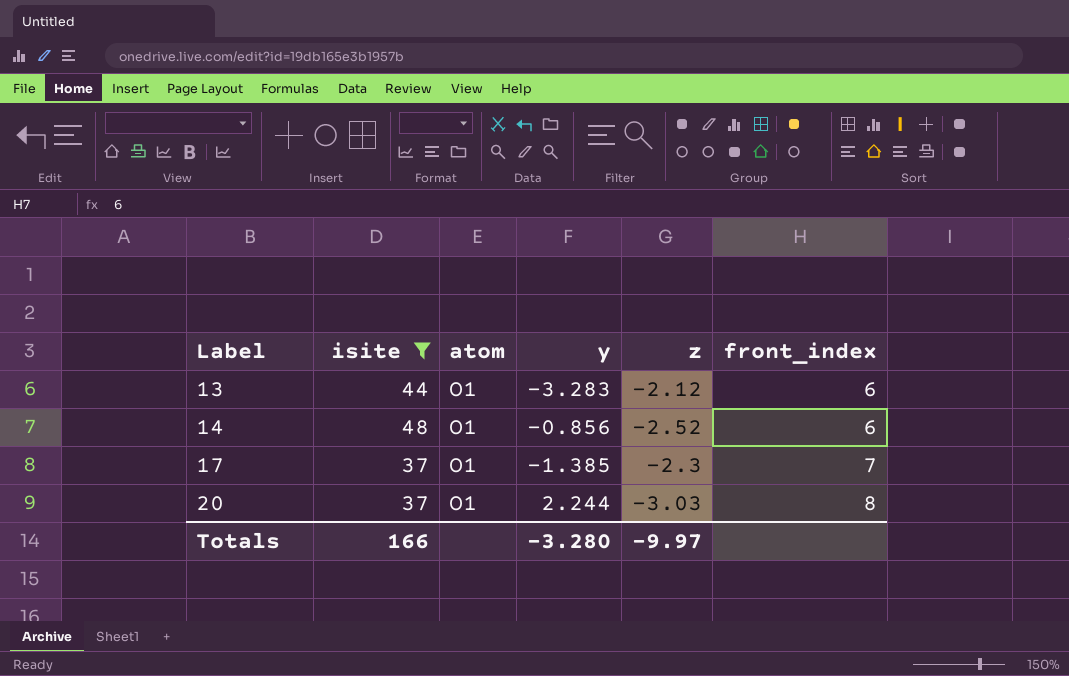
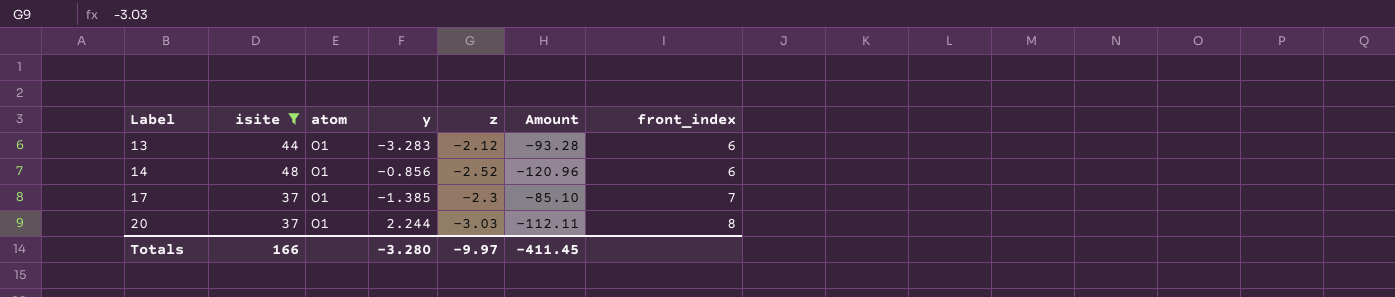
column Amount | formula: none -> [isite] * [z]

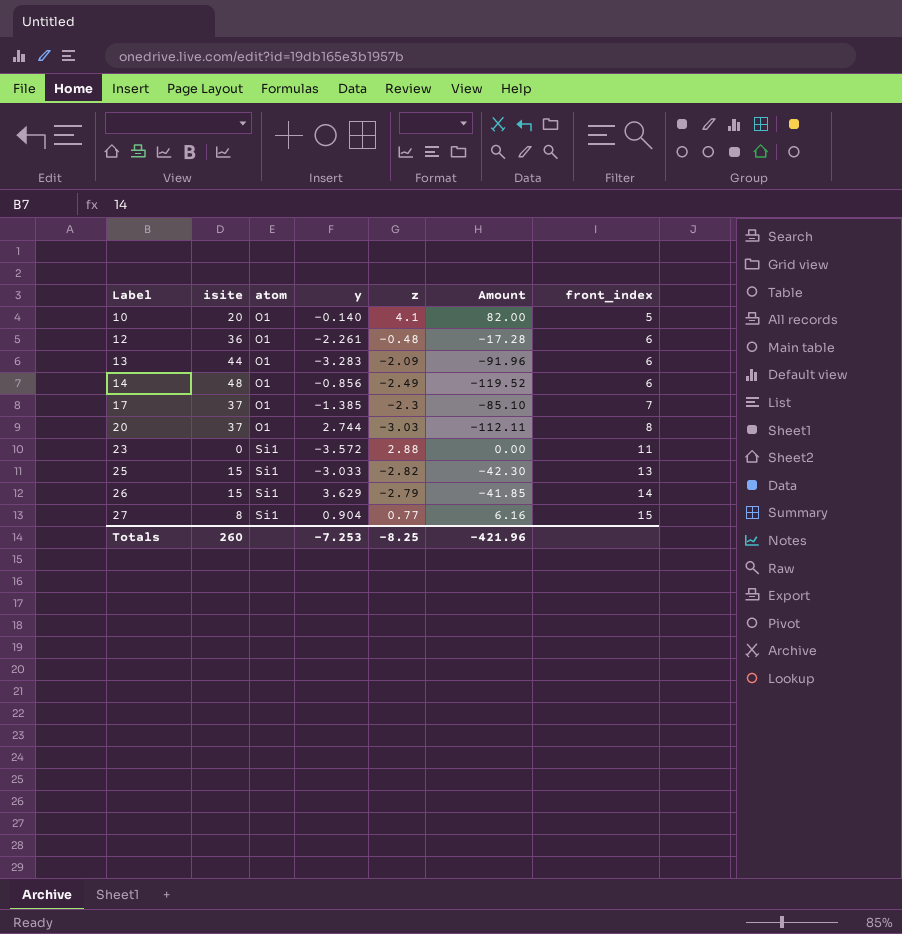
filter: isite >= 37 -> none
13 | z: -2.12 -> -2.09
13 | Amount: -93.28 -> -91.96
14 | z: -2.52 -> -2.49
14 | Amount: -120.96 -> -119.52
20 | y: 2.244 -> 2.744
Totals | isite: 166 -> 260
Totals | y: -3.280 -> -7.253
Totals | z: -9.97 -> -8.25
Totals | Amount: -411.45 -> -421.96

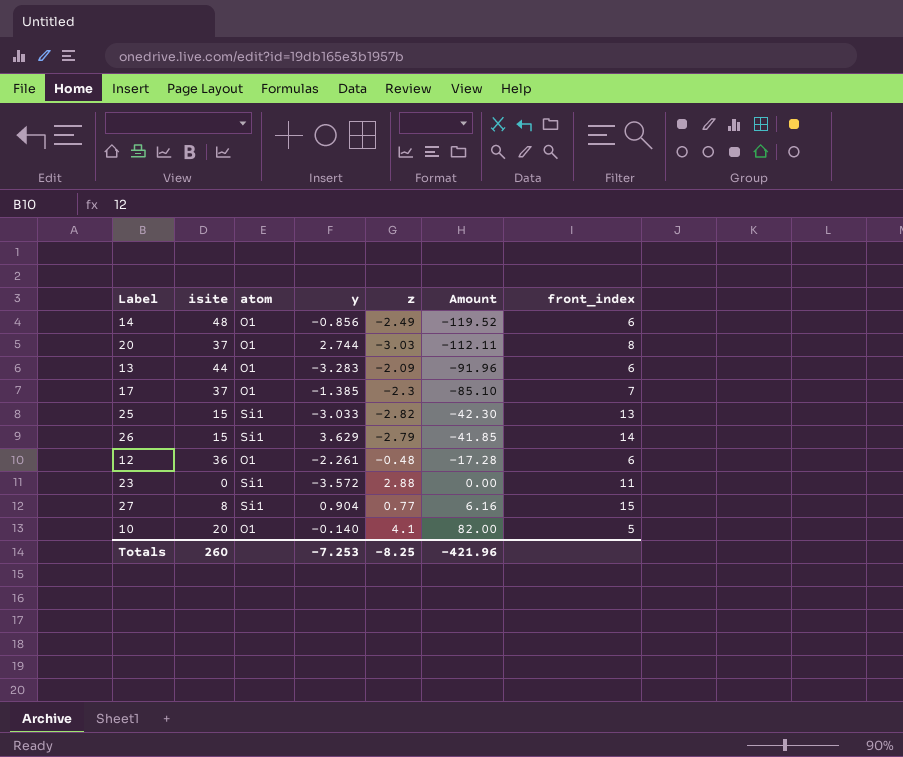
row order: Label ascending -> Amount ascending

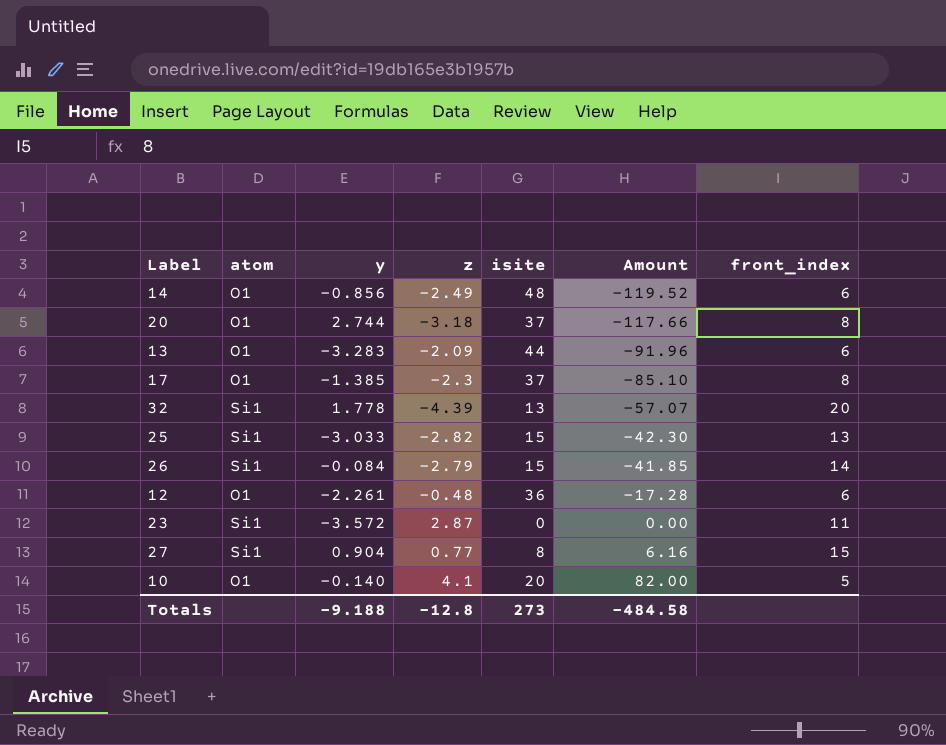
column isite | position: 2 -> 5
20 | z: -3.03 -> -3.18
20 | Amount: -112.11 -> -117.66
17 | front_index: 7 -> 8
row 32: none -> Si1 | 1.778 | -4.39 | 13 | -57.07 | 20
26 | y: 3.629 -> -0.084
23 | z: 2.88 -> 2.87
Totals | y: -7.253 -> -9.188
Totals | z: -8.25 -> -12.8
Totals | isite: 260 -> 273
Totals | Amount: -421.96 -> -484.58

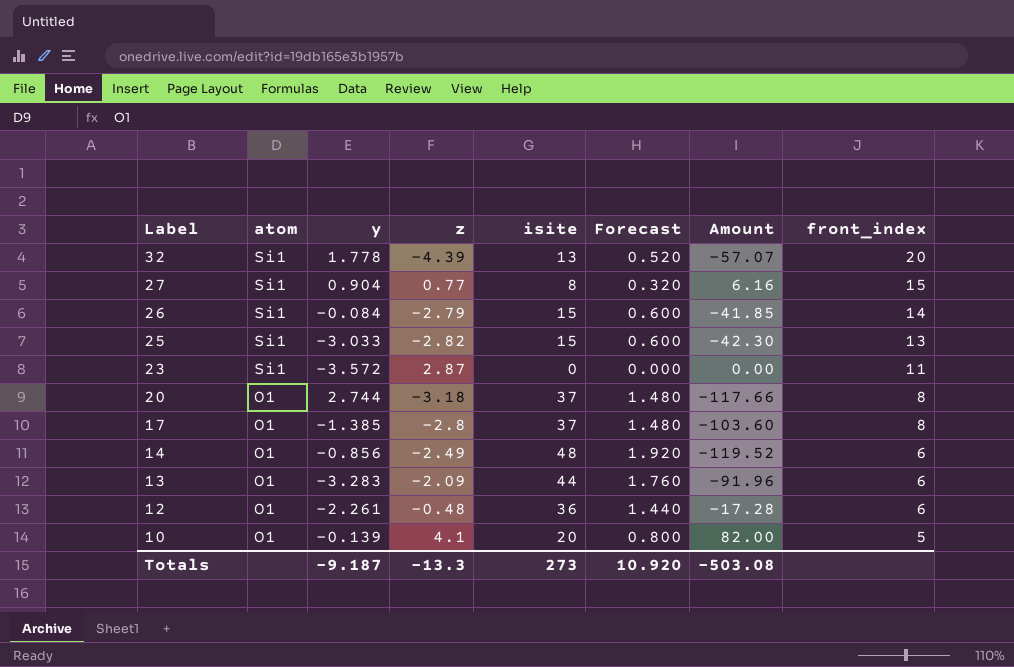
row order: Amount ascending -> Label descending
column Forecast | formula: none -> [isite] * 0.04
17 | z: -2.3 -> -2.8
17 | Amount: -85.10 -> -103.60
10 | y: -0.140 -> -0.139
Totals | y: -9.188 -> -9.187
Totals | z: -12.8 -> -13.3
Totals | Amount: -484.58 -> -503.08

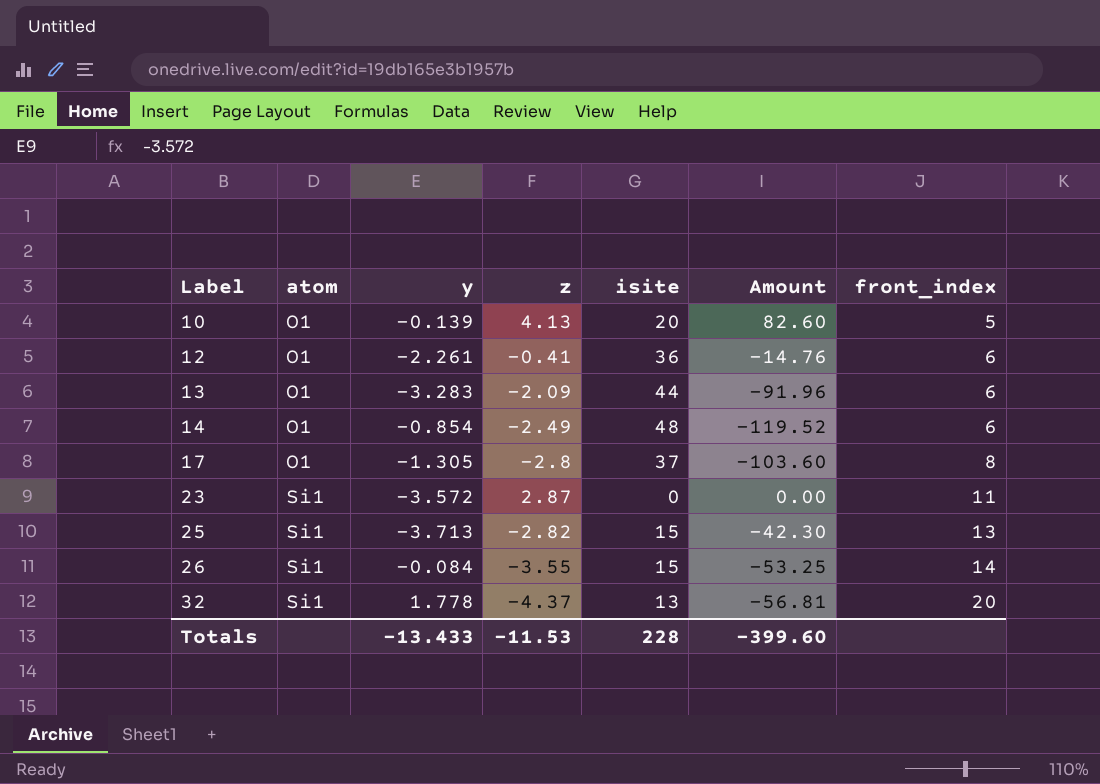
row order: Label descending -> Label ascending
column Forecast | formula: [isite] * 0.04 -> none
row 27: Si1 | 0.904 | 0.77 | 8 | 0.320 | 6.16 | 15 -> none
row 20: O1 | 2.744 | -3.18 | 37 | 1.480 | -117.66 | 8 -> none
10 | z: 4.1 -> 4.13
10 | Amount: 82.00 -> 82.60
12 | z: -0.48 -> -0.41
12 | Amount: -17.28 -> -14.76
14 | y: -0.856 -> -0.854
17 | y: -1.385 -> -1.305
25 | y: -3.033 -> -3.713
26 | z: -2.79 -> -3.55
26 | Amount: -41.85 -> -53.25
32 | z: -4.39 -> -4.37
32 | Amount: -57.07 -> -56.81
Totals | y: -9.187 -> -13.433
Totals | z: -13.3 -> -11.53
Totals | isite: 273 -> 228
Totals | Amount: -503.08 -> -399.60

